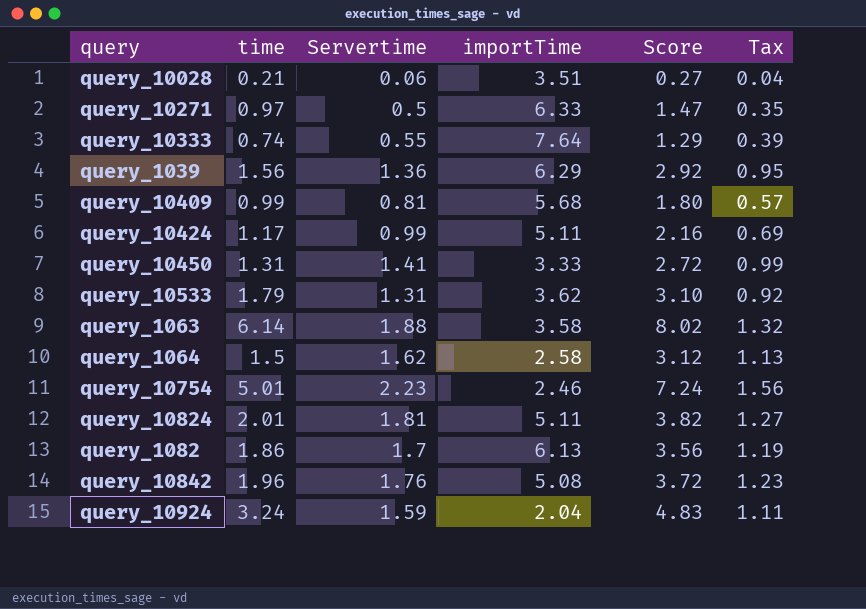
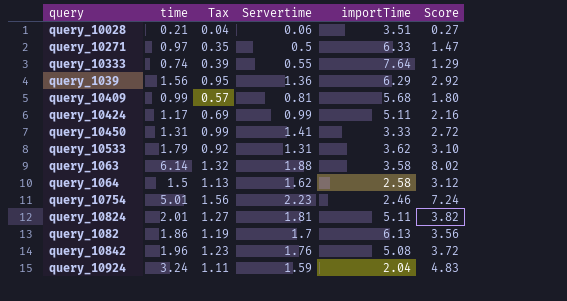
column Tax | position: 6 -> 3

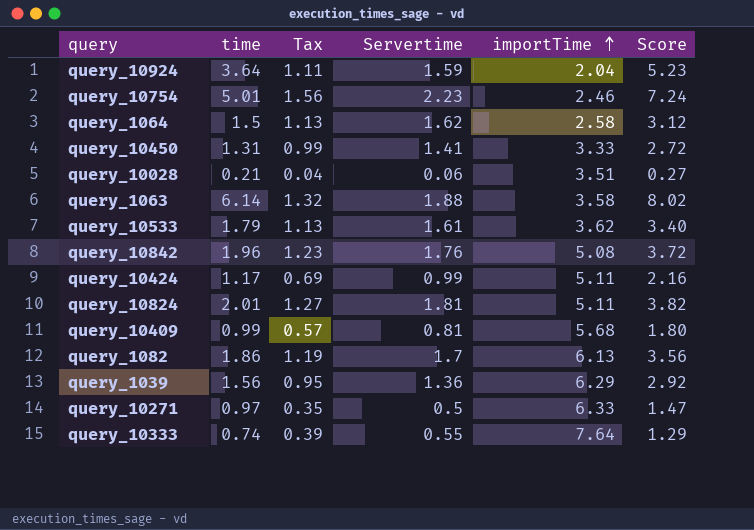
row order: none -> importTime ascending
query_10924 | time: 3.24 -> 3.64
query_10924 | Score: 4.83 -> 5.23
query_10533 | Tax: 0.92 -> 1.13
query_10533 | Servertime: 1.31 -> 1.61
query_10533 | Score: 3.10 -> 3.40

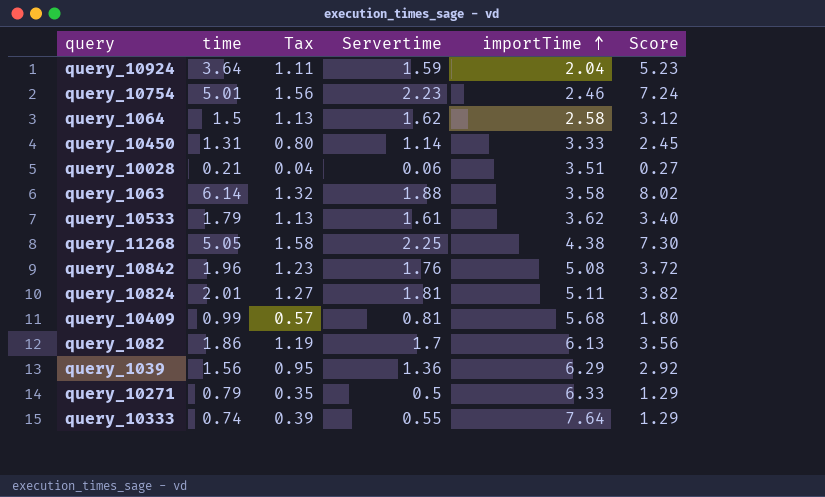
row query_10424: 1.17 | 0.69 | 0.99 | 5.11 | 2.16 -> none
query_10450 | Tax: 0.99 -> 0.80
query_10450 | Servertime: 1.41 -> 1.14
query_10450 | Score: 2.72 -> 2.45
row query_11268: none -> 5.05 | 1.58 | 2.25 | 4.38 | 7.30
query_10271 | time: 0.97 -> 0.79
query_10271 | Score: 1.47 -> 1.29

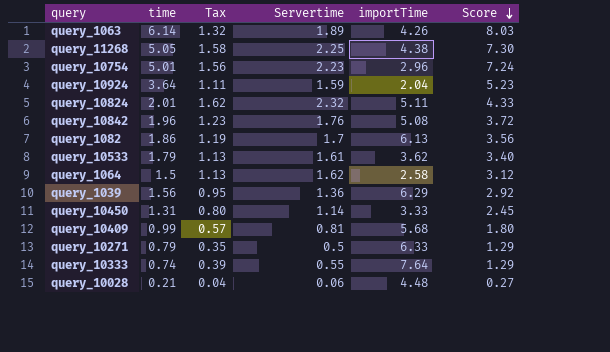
row order: importTime ascending -> Score descending
query_1063 | Servertime: 1.88 -> 1.89
query_1063 | importTime: 3.58 -> 4.26
query_1063 | Score: 8.02 -> 8.03
query_10754 | importTime: 2.46 -> 2.96
query_10824 | Tax: 1.27 -> 1.62
query_10824 | Servertime: 1.81 -> 2.32
query_10824 | Score: 3.82 -> 4.33
query_10028 | importTime: 3.51 -> 4.48

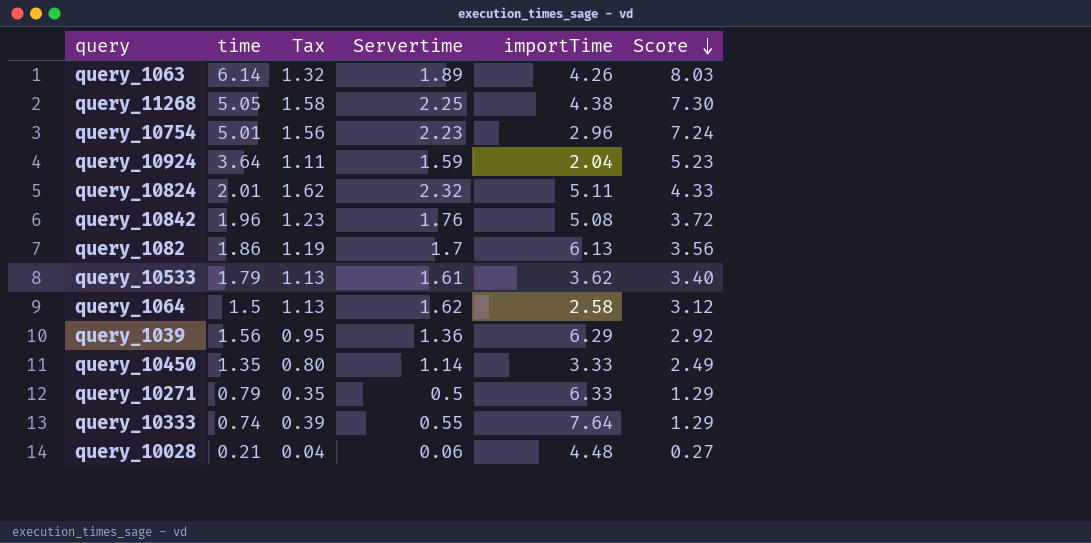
row query_10409: 0.99 | 0.57 | 0.81 | 5.68 | 1.80 -> none
query_10450 | time: 1.31 -> 1.35
query_10450 | Score: 2.45 -> 2.49

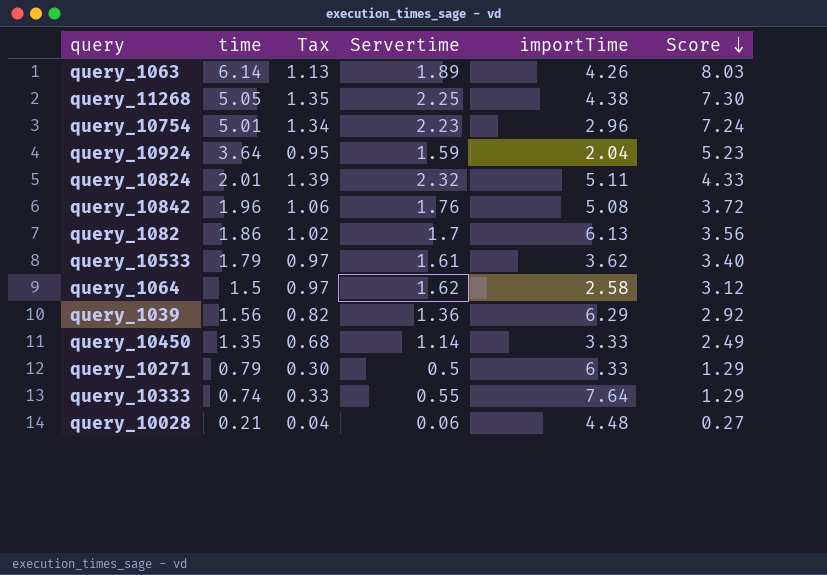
column Tax | formula: [Servertime] * 0.7 -> [Servertime] * 0.6

